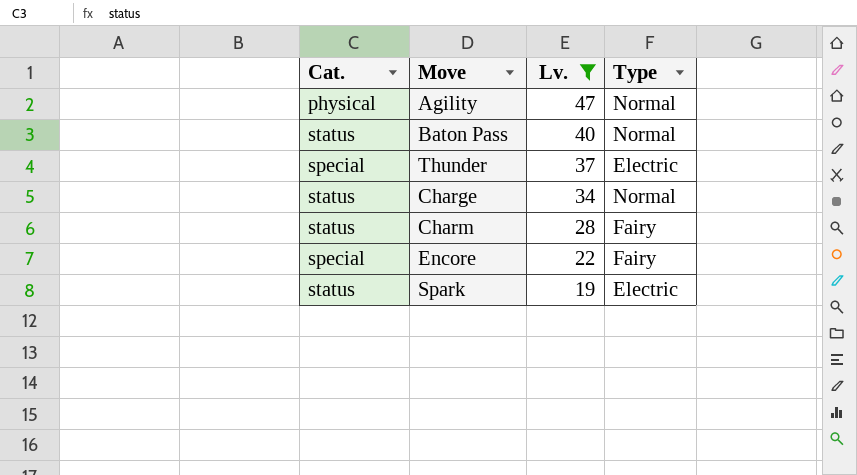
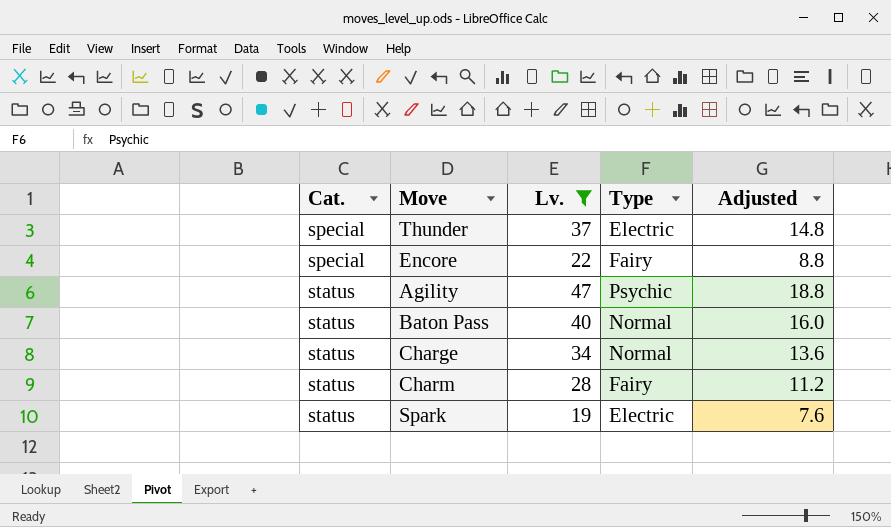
row order: Lv. descending -> Cat. ascending
column Adjusted | formula: none -> [Lv.] * 0.4
Agility | Cat.: physical -> status
Agility | Type: Normal -> Psychic

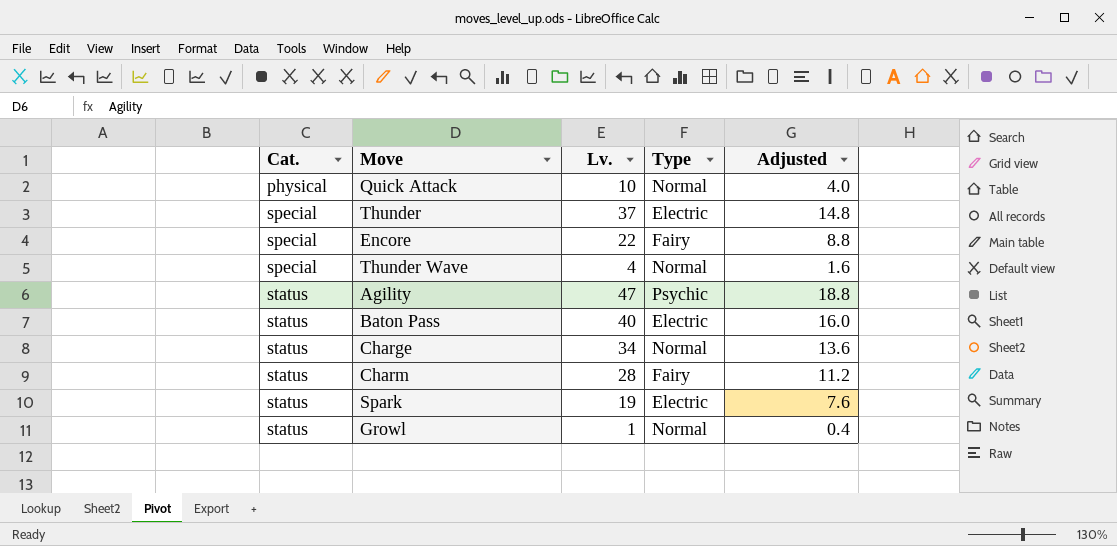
filter: Lv. >= 19 -> none
Baton Pass | Type: Normal -> Electric

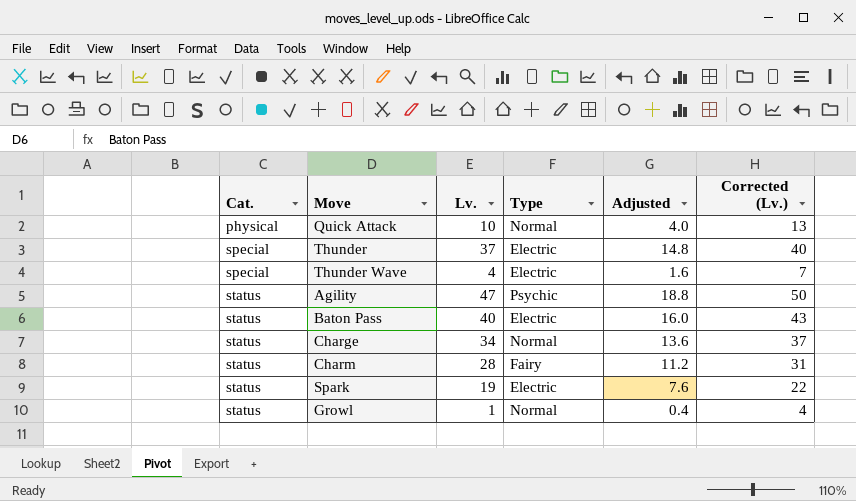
column Corrected (Lv.) | formula: none -> [Lv.] + 3
row Encore: special | 22 | Fairy | 8.8 -> none
Thunder Wave | Type: Normal -> Electric

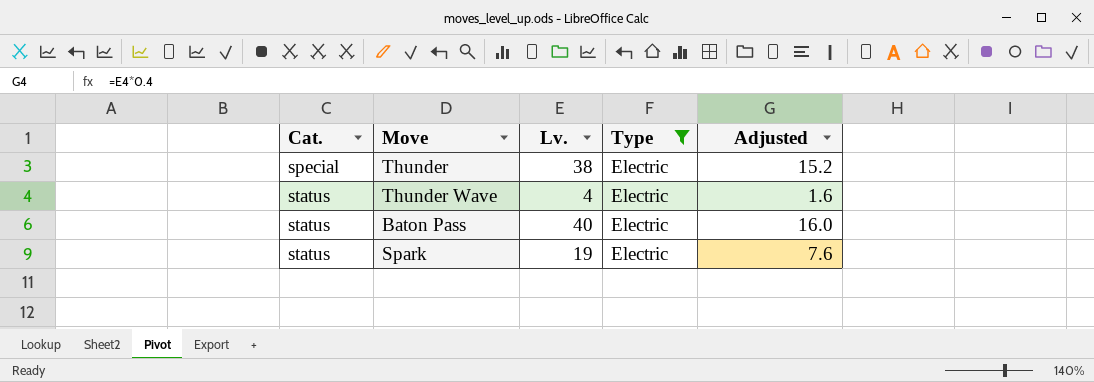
filter: none -> Type = Electric
column Corrected (Lv.) | formula: [Lv.] + 3 -> none
Thunder | Lv.: 37 -> 38
Thunder | Adjusted: 14.8 -> 15.2
Thunder Wave | Cat.: special -> status

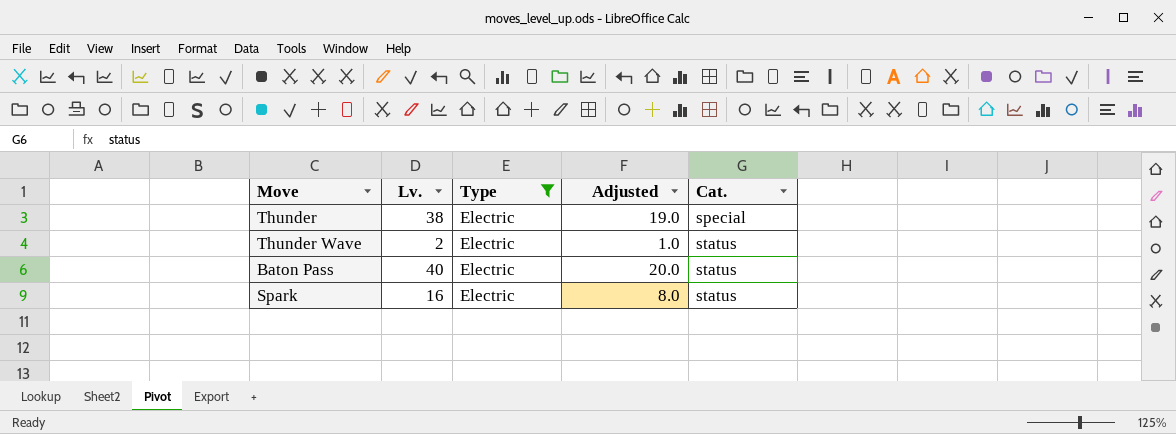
column Adjusted | formula: [Lv.] * 0.4 -> [Lv.] * 0.5
column Cat. | position: 1 -> 5
Thunder Wave | Lv.: 4 -> 2
Spark | Lv.: 19 -> 16

